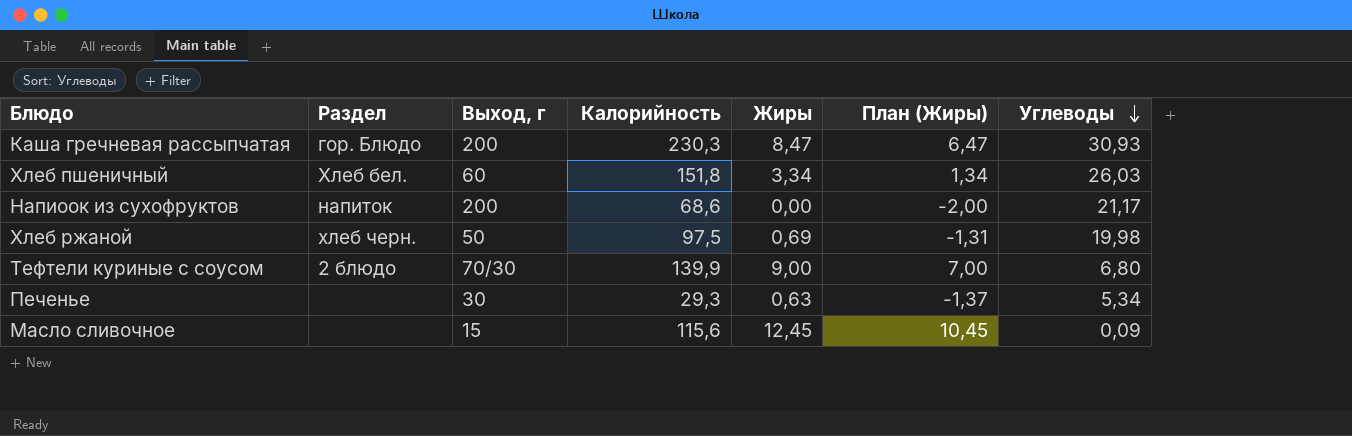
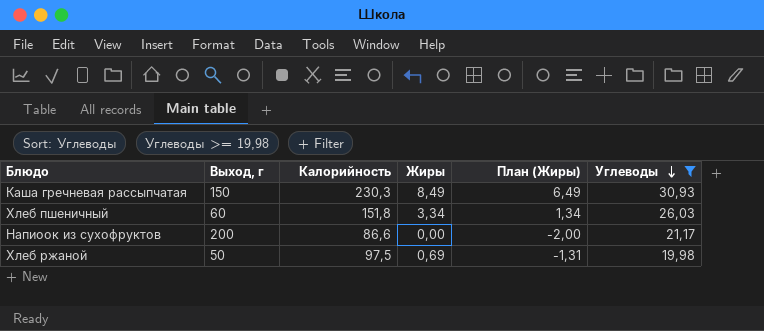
filter: none -> Углеводы >= 19,98
column Раздел | position: 2 -> none
Каша гречневая рассыпчатая | Выход, г: 200 -> 150
Каша гречневая рассыпчатая | Жиры: 8,47 -> 8,49
Каша гречневая рассыпчатая | План (Жиры): 6,47 -> 6,49
Напиоок из сухофруктов | Калорийность: 68,6 -> 86,6

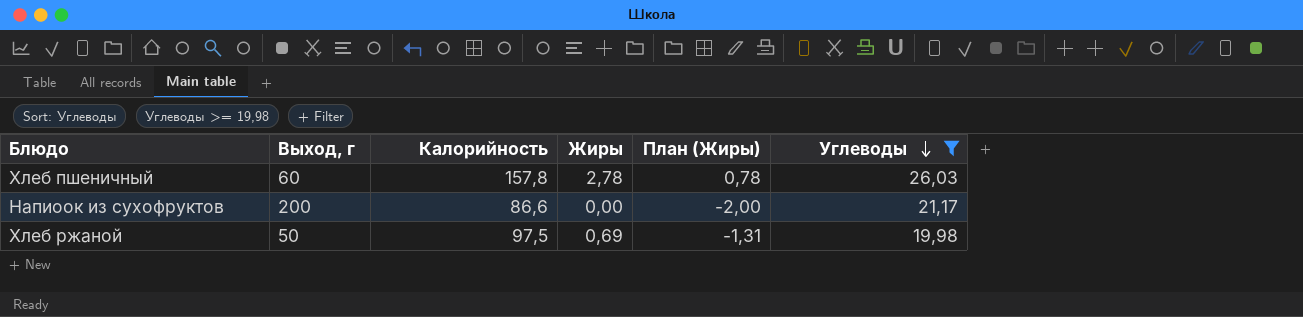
row Каша гречневая рассыпчатая: 150 | 230,3 | 8,49 | 6,49 | 30,93 -> none
Хлеб пшеничный | Калорийность: 151,8 -> 157,8
Хлеб пшеничный | Жиры: 3,34 -> 2,78
Хлеб пшеничный | План (Жиры): 1,34 -> 0,78

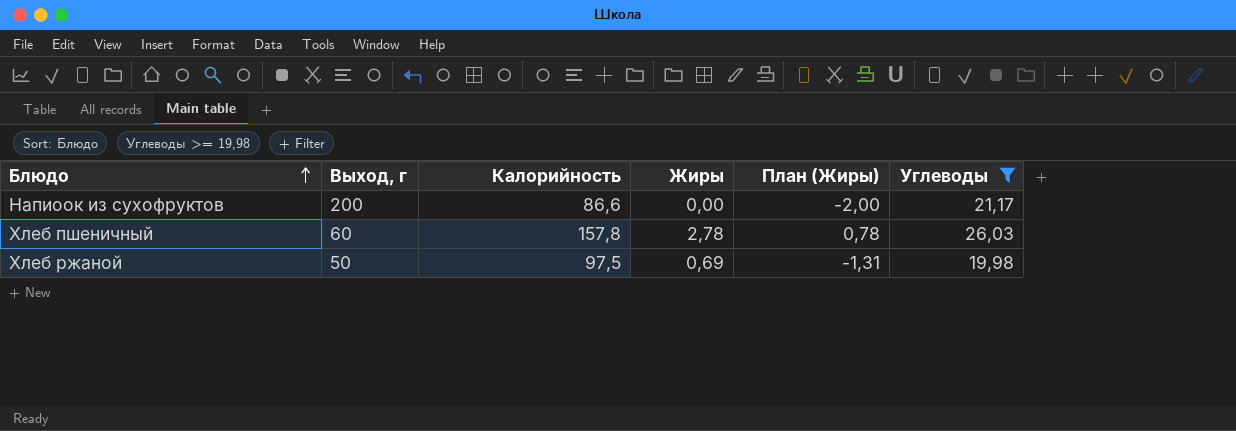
row order: Углеводы descending -> Блюдо ascending

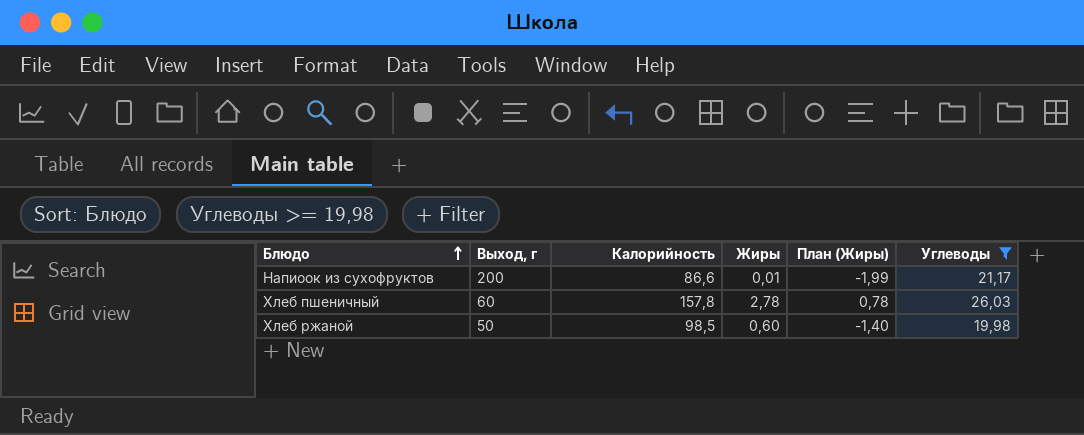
Напиоок из сухофруктов | Жиры: 0,00 -> 0,01
Напиоок из сухофруктов | План (Жиры): -2,00 -> -1,99
Хлеб ржаной | Калорийность: 97,5 -> 98,5
Хлеб ржаной | Жиры: 0,69 -> 0,60
Хлеб ржаной | План (Жиры): -1,31 -> -1,40

